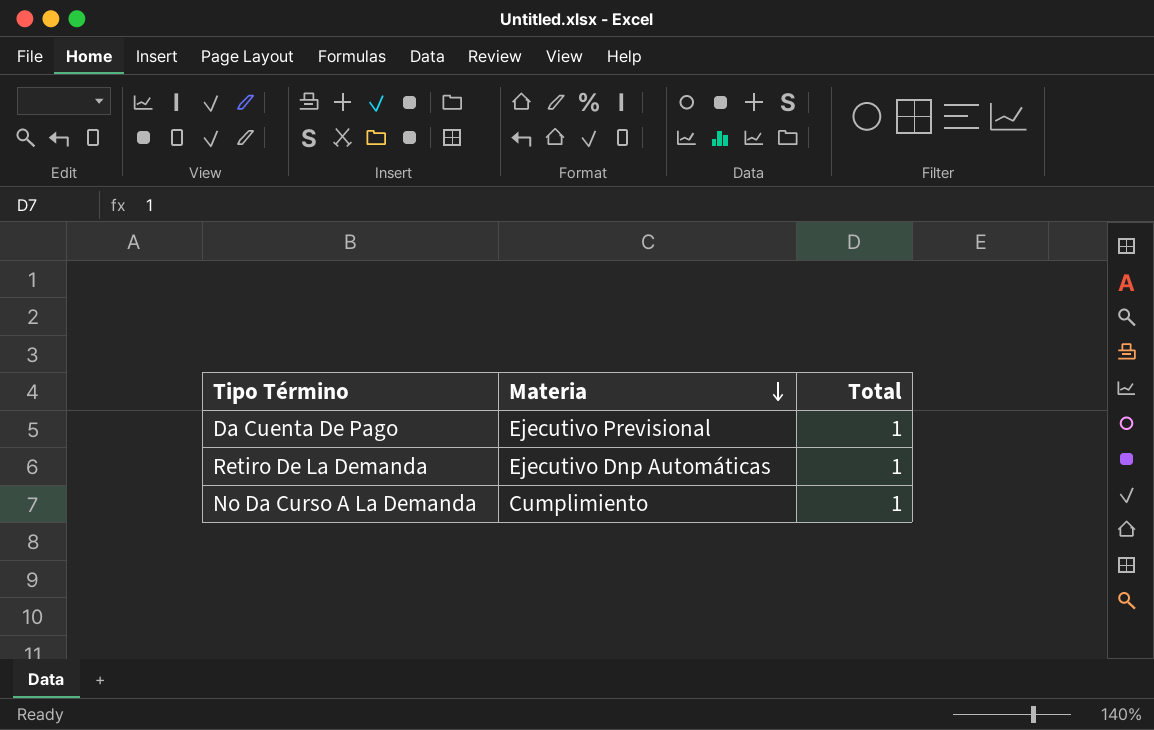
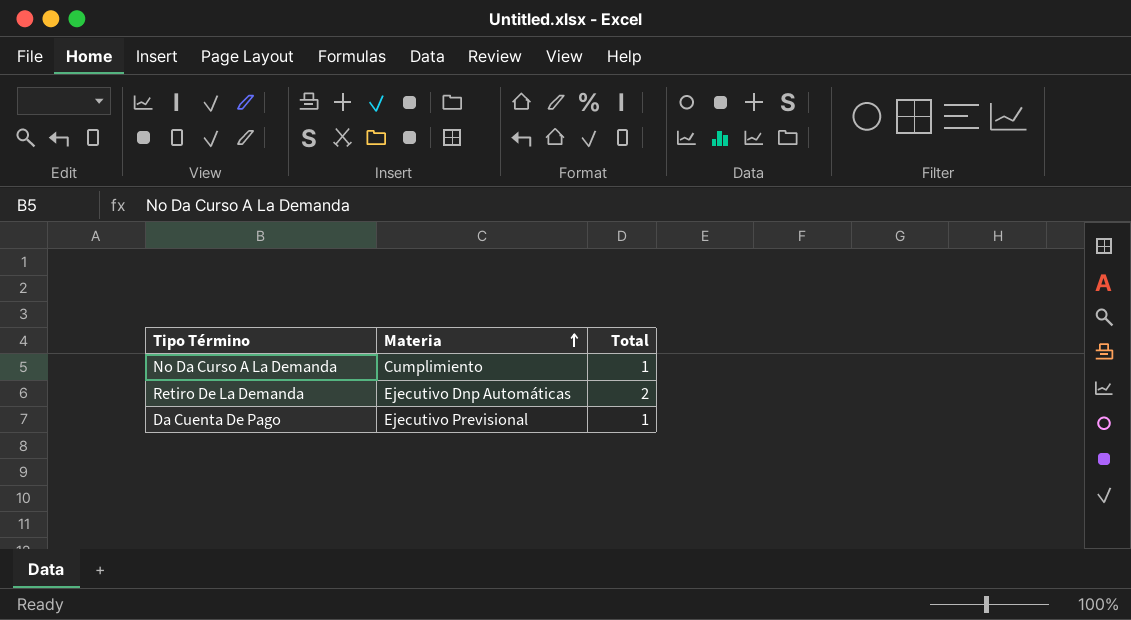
row order: Materia descending -> Materia ascending
Retiro De La Demanda | Total: 1 -> 2

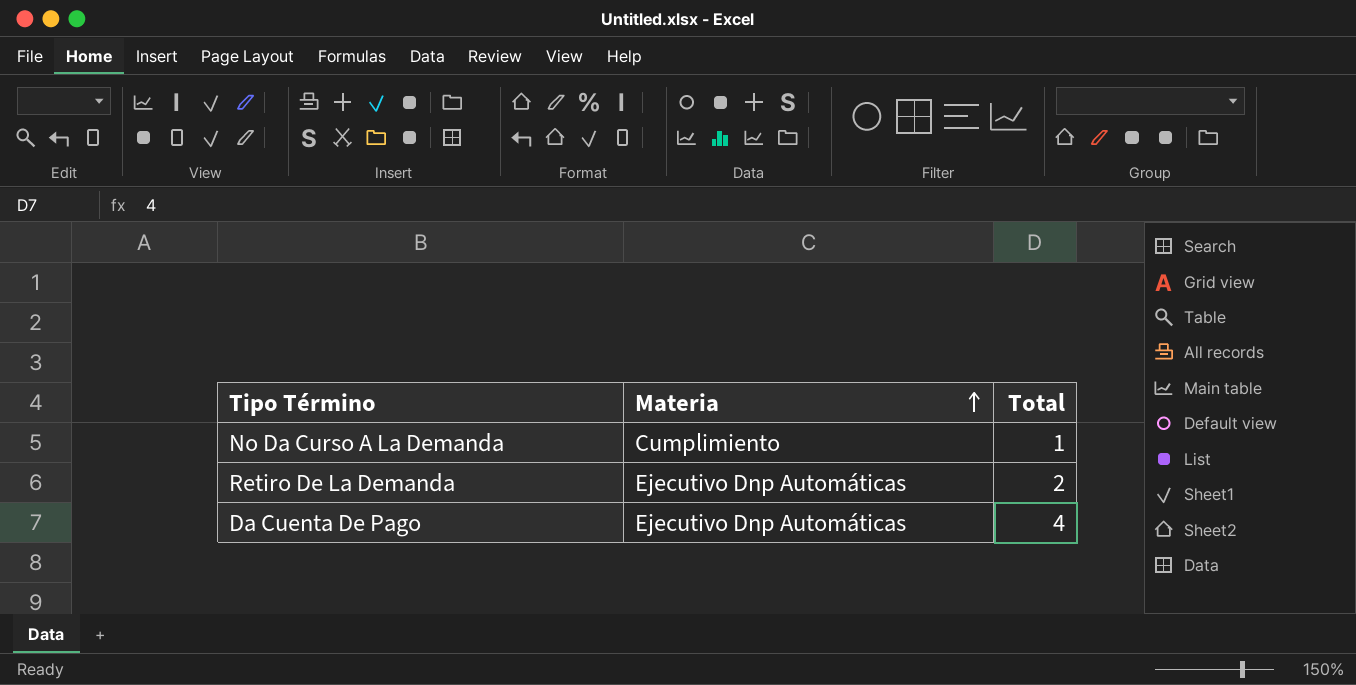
Da Cuenta De Pago | Materia: Ejecutivo Previsional -> Ejecutivo Dnp Automáticas
Da Cuenta De Pago | Total: 1 -> 4

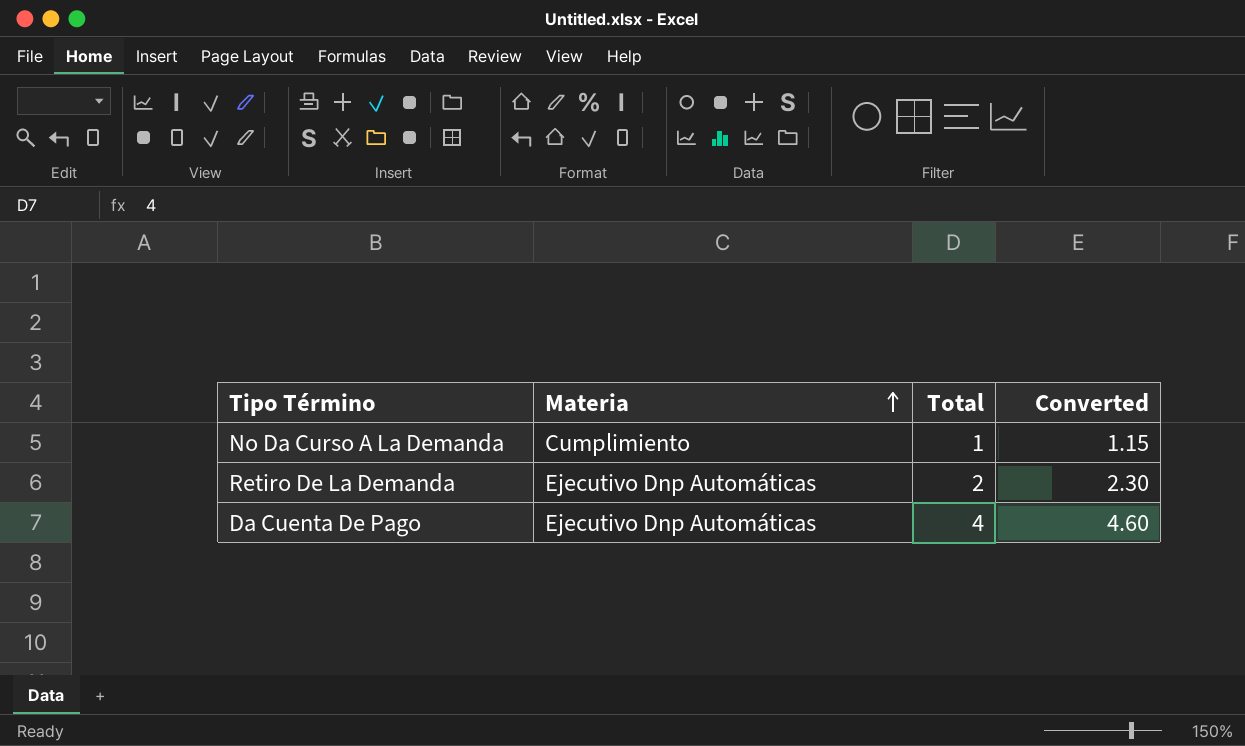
column Converted | formula: none -> [Total] * 1.15

